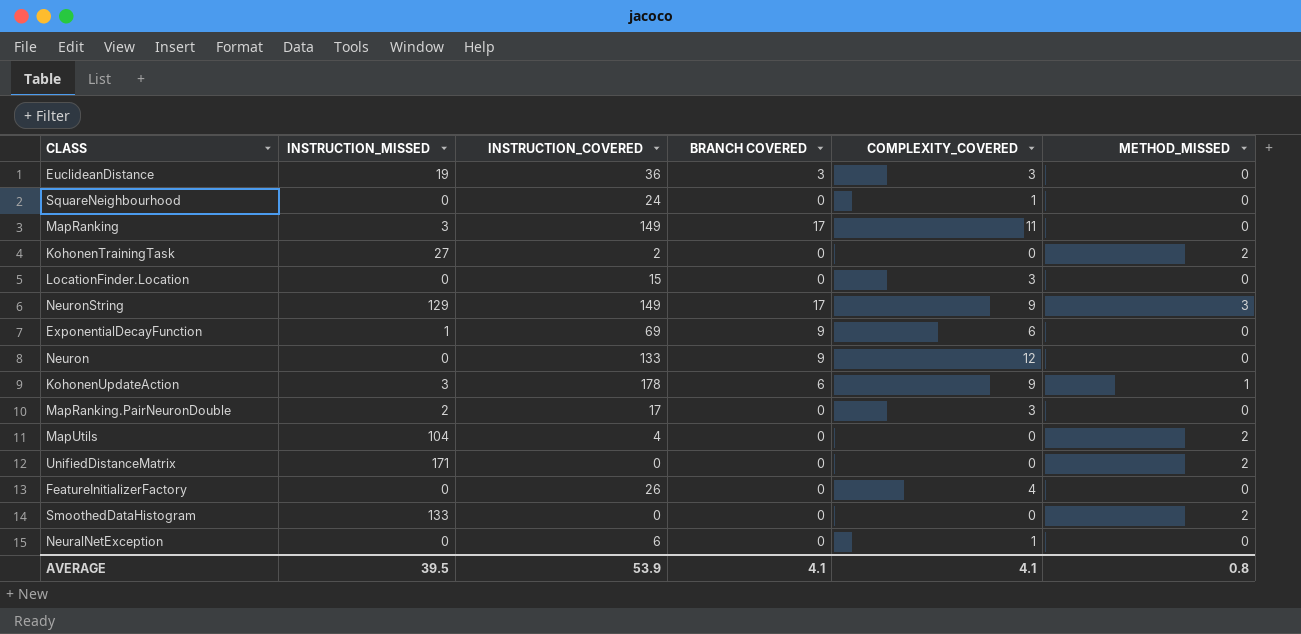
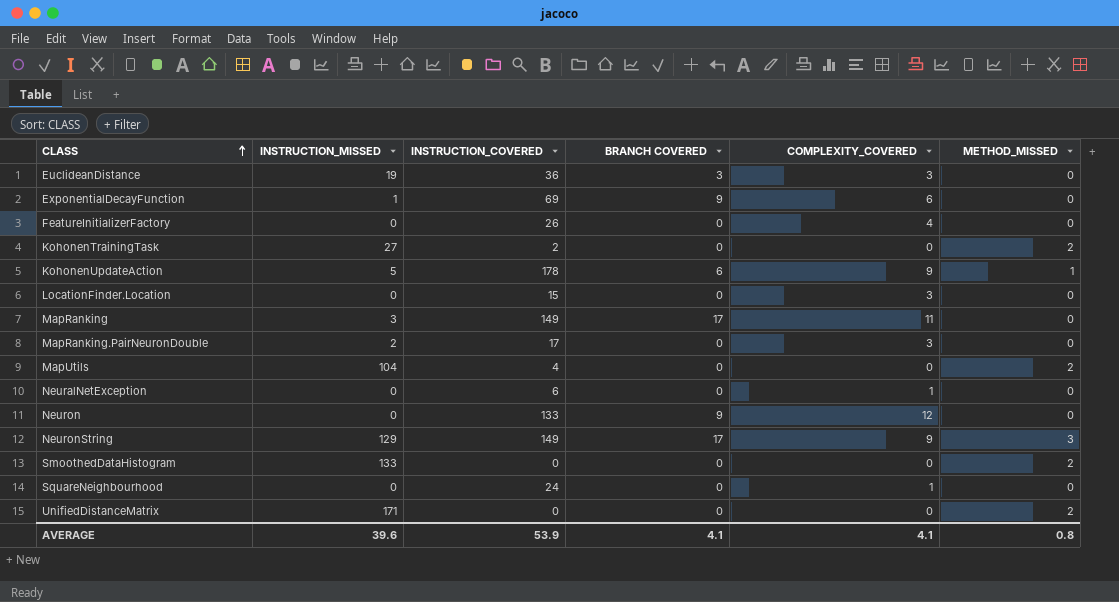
row order: none -> CLASS ascending
KohonenUpdateAction | INSTRUCTION_MISSED: 3 -> 5
AVERAGE | INSTRUCTION_MISSED: 39.5 -> 39.6

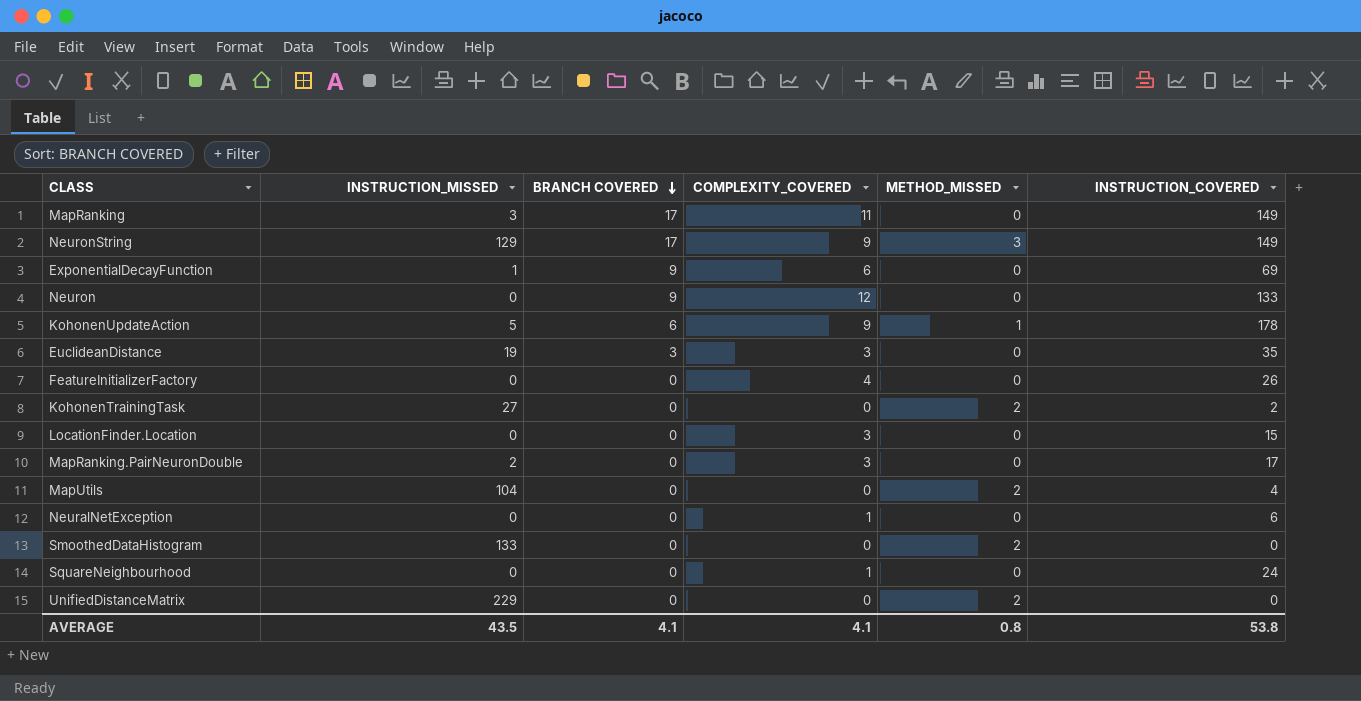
row order: CLASS ascending -> BRANCH COVERED descending
column INSTRUCTION_COVERED | position: 3 -> 6
EuclideanDistance | INSTRUCTION_COVERED: 36 -> 35
UnifiedDistanceMatrix | INSTRUCTION_MISSED: 171 -> 229
AVERAGE | INSTRUCTION_MISSED: 39.6 -> 43.5
AVERAGE | INSTRUCTION_COVERED: 53.9 -> 53.8

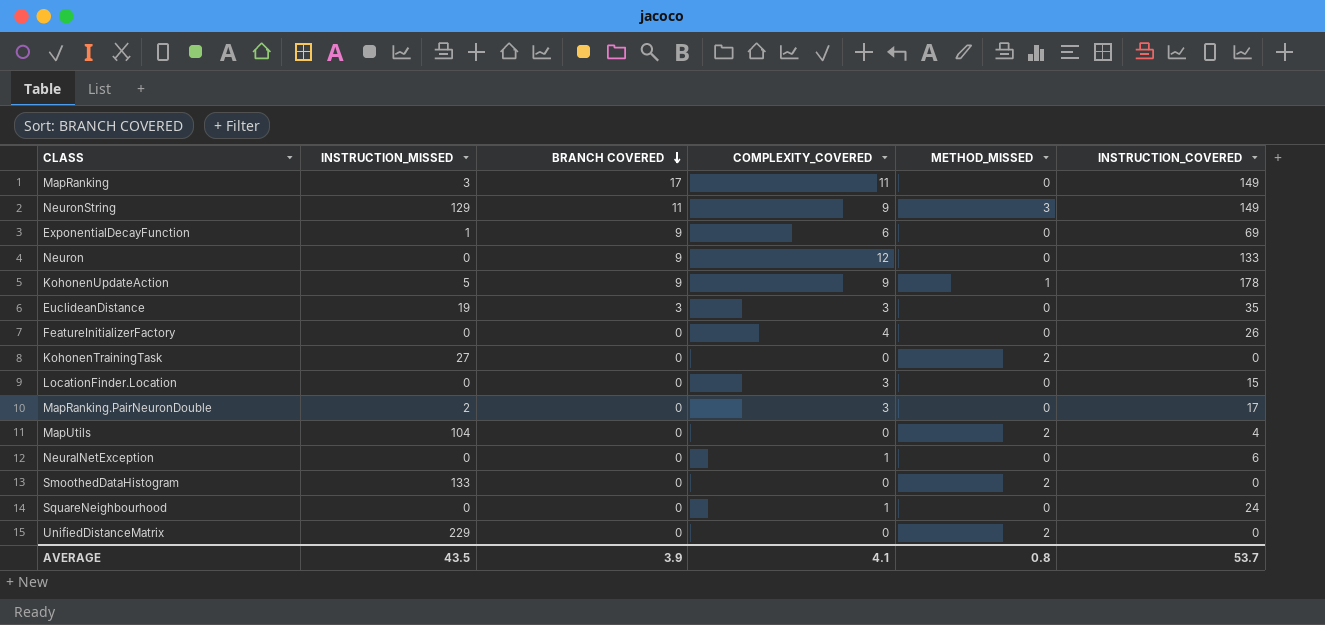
NeuronString | BRANCH COVERED: 17 -> 11
KohonenUpdateAction | BRANCH COVERED: 6 -> 9
KohonenTrainingTask | INSTRUCTION_COVERED: 2 -> 0
AVERAGE | BRANCH COVERED: 4.1 -> 3.9
AVERAGE | INSTRUCTION_COVERED: 53.8 -> 53.7

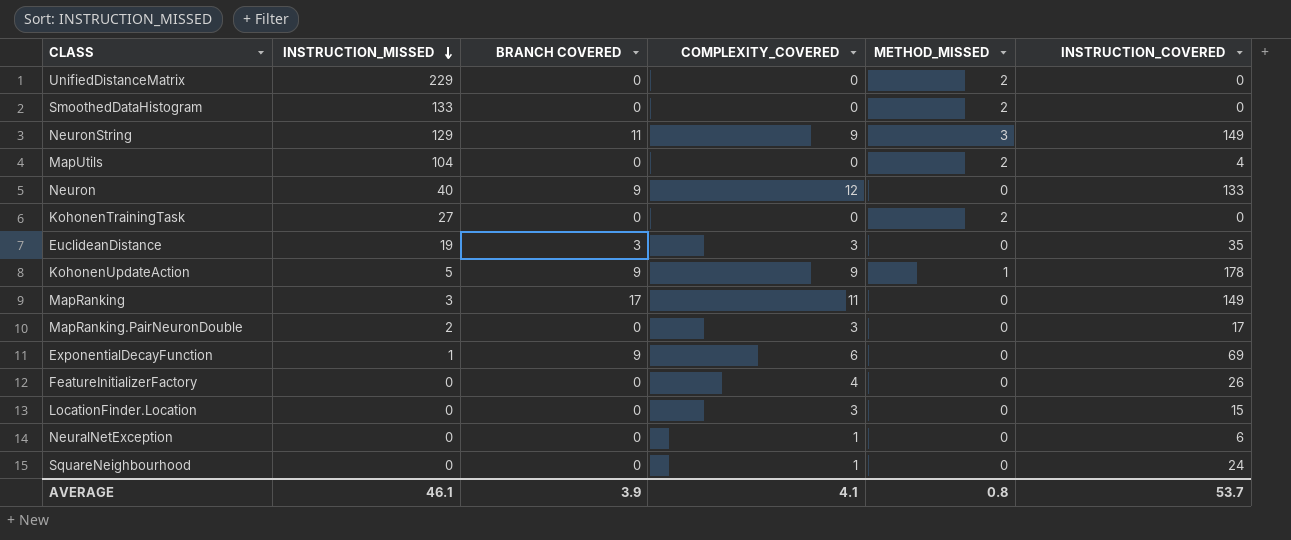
row order: BRANCH COVERED descending -> INSTRUCTION_MISSED descending
Neuron | INSTRUCTION_MISSED: 0 -> 40
AVERAGE | INSTRUCTION_MISSED: 43.5 -> 46.1

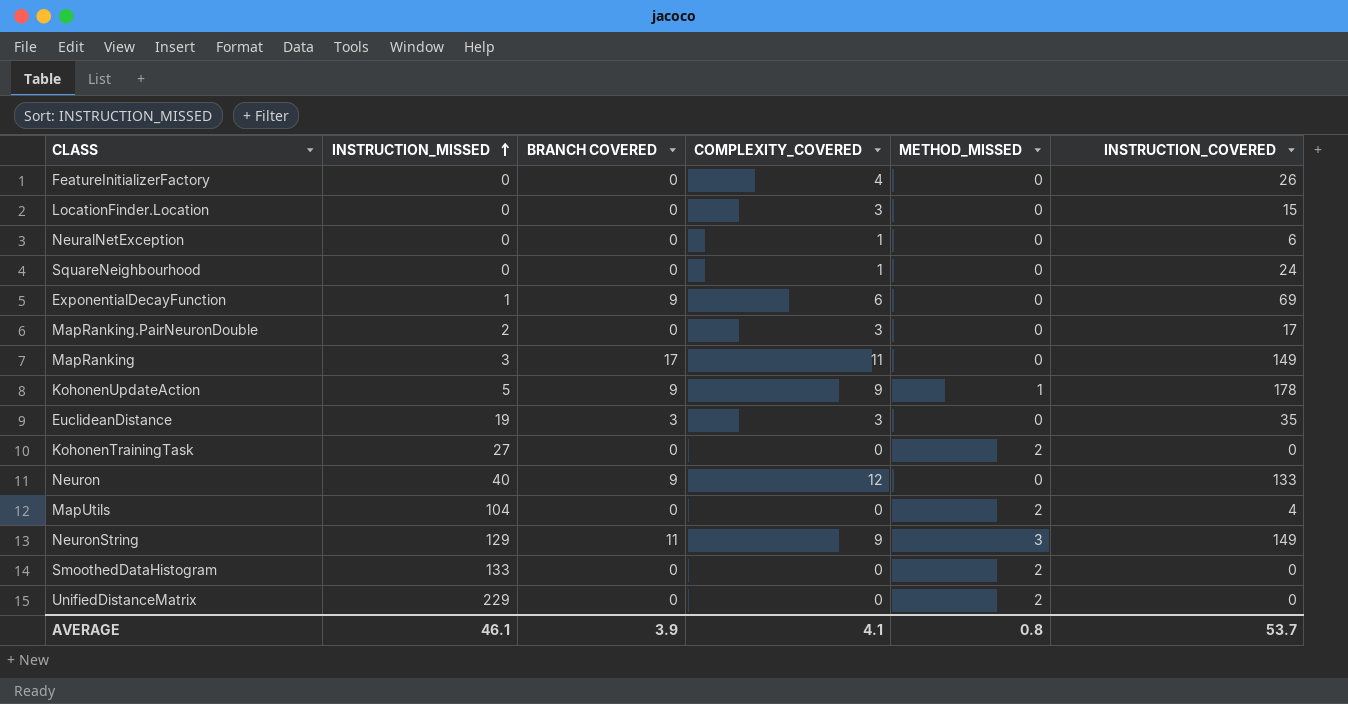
row order: INSTRUCTION_MISSED descending -> INSTRUCTION_MISSED ascending

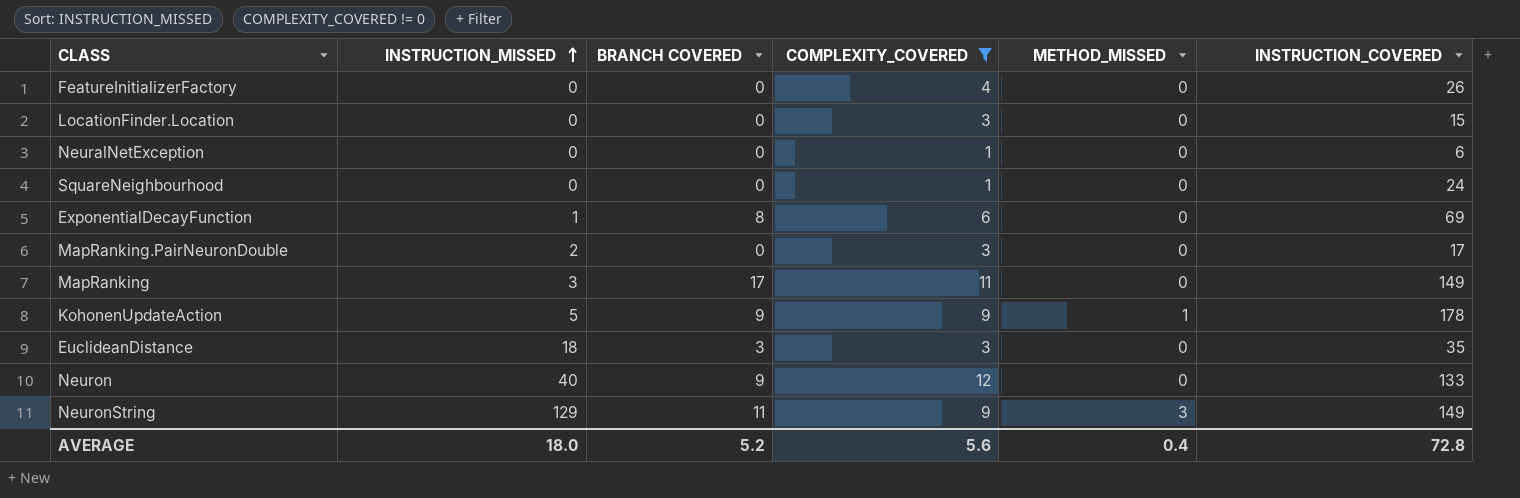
filter: none -> COMPLEXITY_COVERED != 0
ExponentialDecayFunction | BRANCH COVERED: 9 -> 8
EuclideanDistance | INSTRUCTION_MISSED: 19 -> 18
AVERAGE | INSTRUCTION_MISSED: 46.1 -> 18.0
AVERAGE | BRANCH COVERED: 3.9 -> 5.2
AVERAGE | COMPLEXITY_COVERED: 4.1 -> 5.6
AVERAGE | METHOD_MISSED: 0.8 -> 0.4
AVERAGE | INSTRUCTION_COVERED: 53.7 -> 72.8

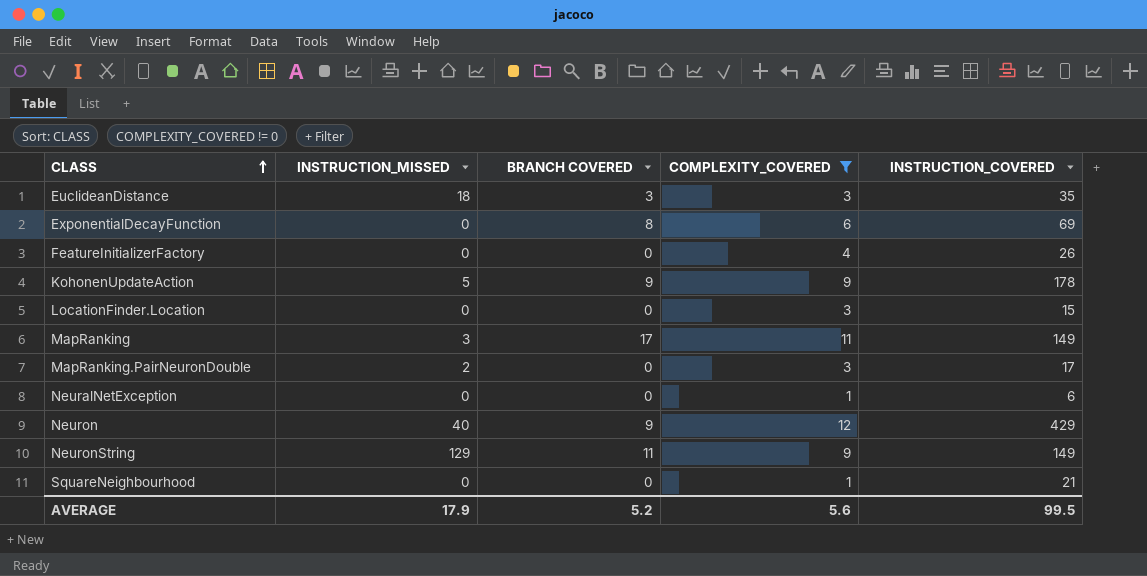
row order: INSTRUCTION_MISSED ascending -> CLASS ascending
column METHOD_MISSED | position: 5 -> none
ExponentialDecayFunction | INSTRUCTION_MISSED: 1 -> 0
Neuron | INSTRUCTION_COVERED: 133 -> 429
SquareNeighbourhood | INSTRUCTION_COVERED: 24 -> 21
AVERAGE | INSTRUCTION_MISSED: 18.0 -> 17.9
AVERAGE | INSTRUCTION_COVERED: 72.8 -> 99.5

